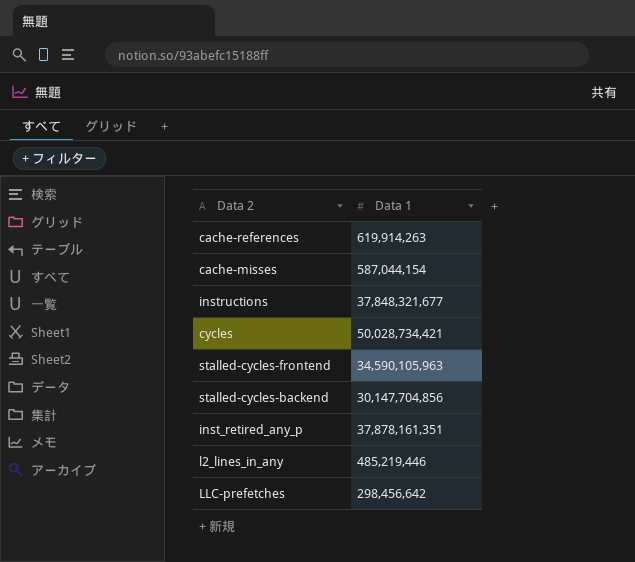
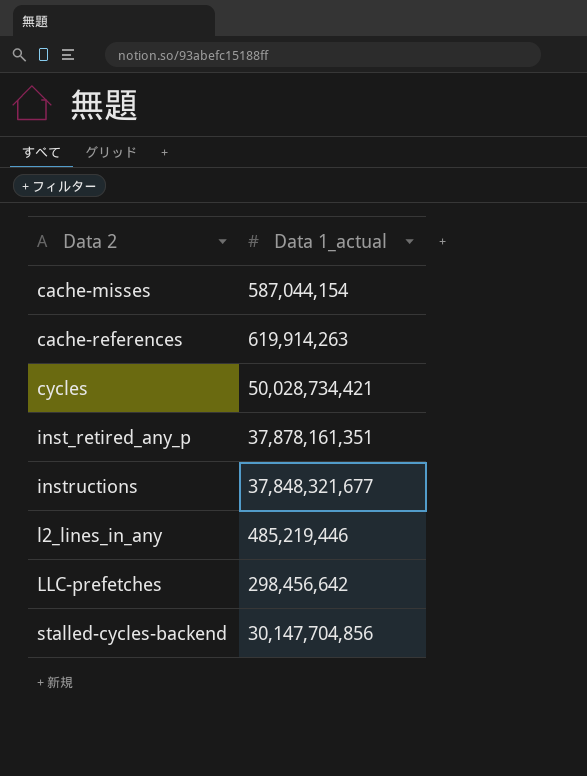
row order: none -> Data 2 ascending
column name: Data 1 -> Data 1_actual
row stalled-cycles-frontend: 34,590,105,963 -> none

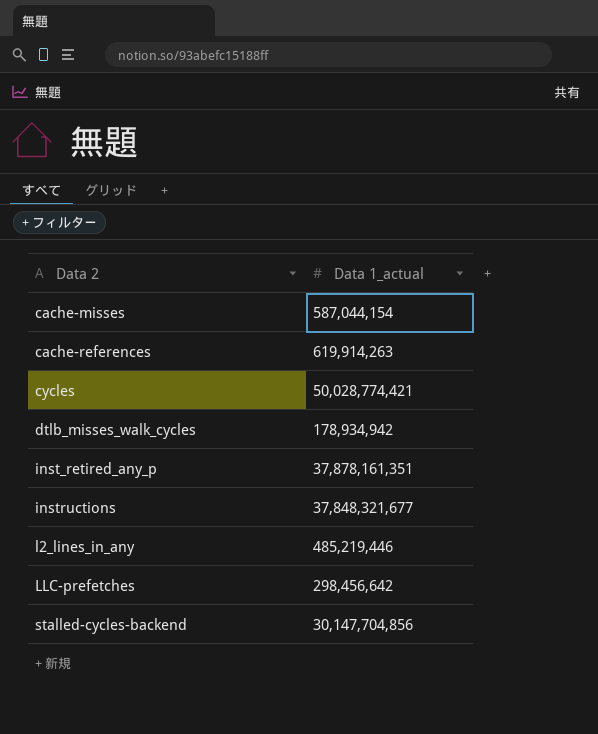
cycles | Data 1_actual: 50,028,734,421 -> 50,028,774,421
row dtlb_misses_walk_cycles: none -> 178,934,942

